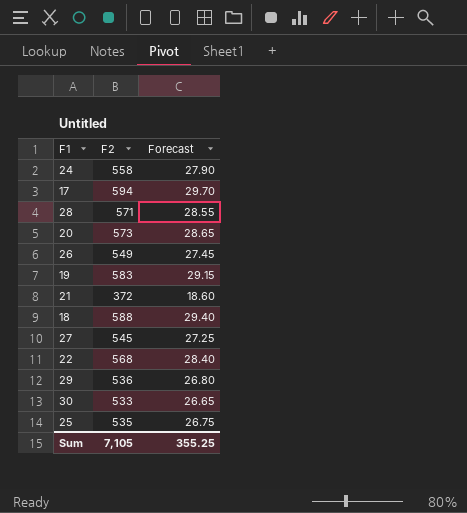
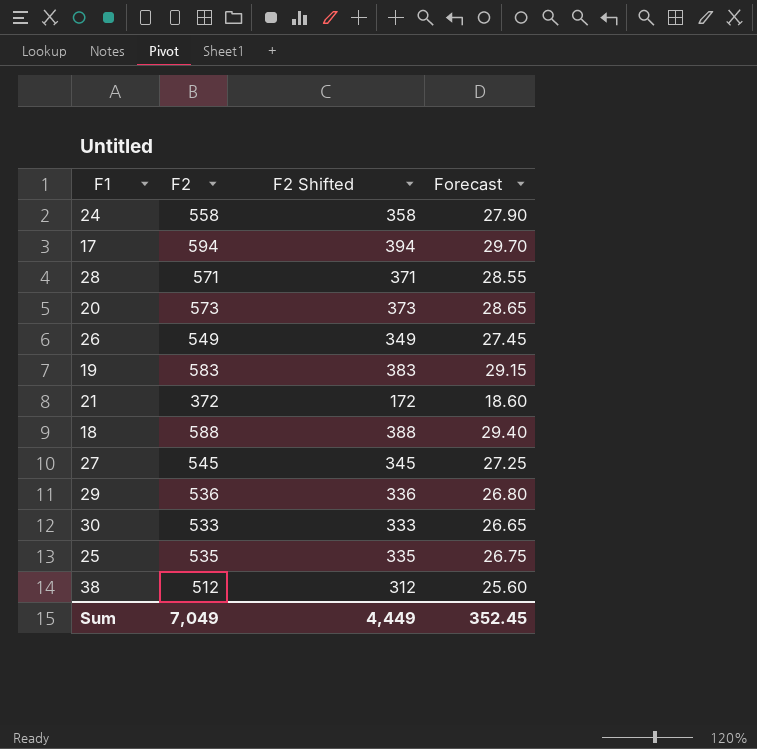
column F2 Shifted | formula: none -> [F2] - 200
row 22: 568 | 28.40 -> none
row 38: none -> 512 | 312 | 25.60
Sum | F2: 7,105 -> 7,049
Sum | Forecast: 355.25 -> 352.45

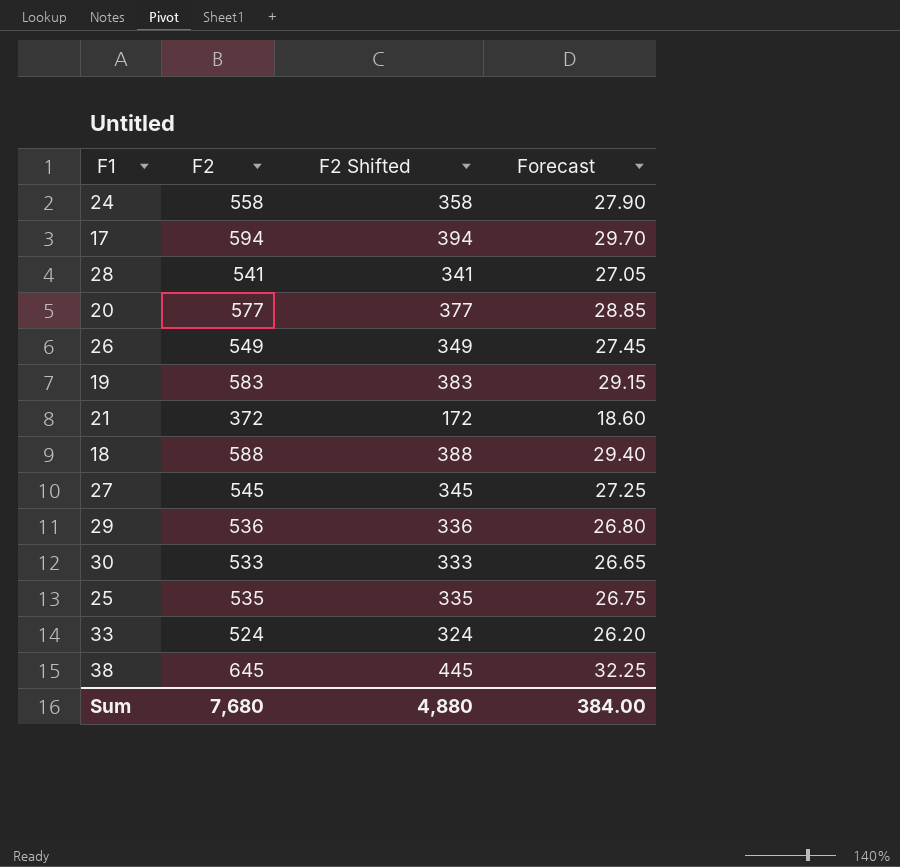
28 | F2: 571 -> 541
28 | F2 Shifted: 371 -> 341
28 | Forecast: 28.55 -> 27.05
20 | F2: 573 -> 577
20 | F2 Shifted: 373 -> 377
20 | Forecast: 28.65 -> 28.85
row 33: none -> 524 | 324 | 26.20
38 | F2: 512 -> 645
38 | F2 Shifted: 312 -> 445
38 | Forecast: 25.60 -> 32.25
Sum | F2: 7,049 -> 7,680
Sum | F2 Shifted: 4,449 -> 4,880
Sum | Forecast: 352.45 -> 384.00

